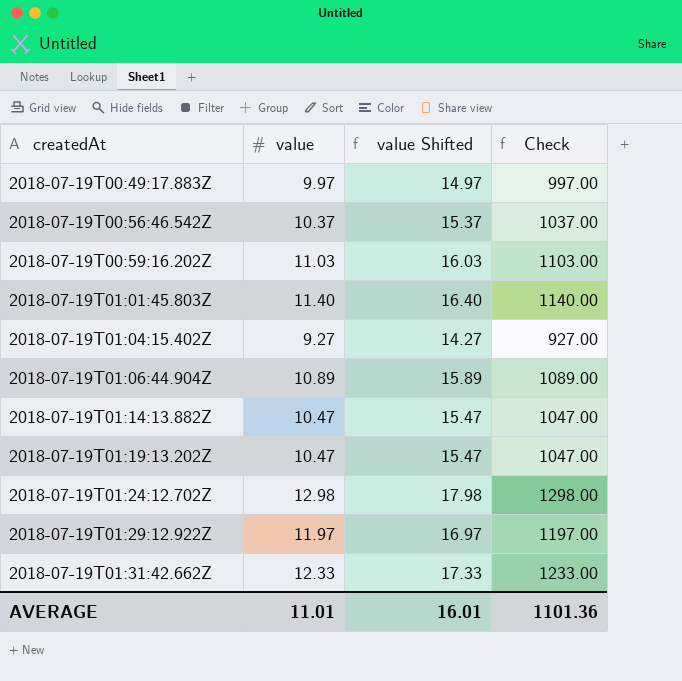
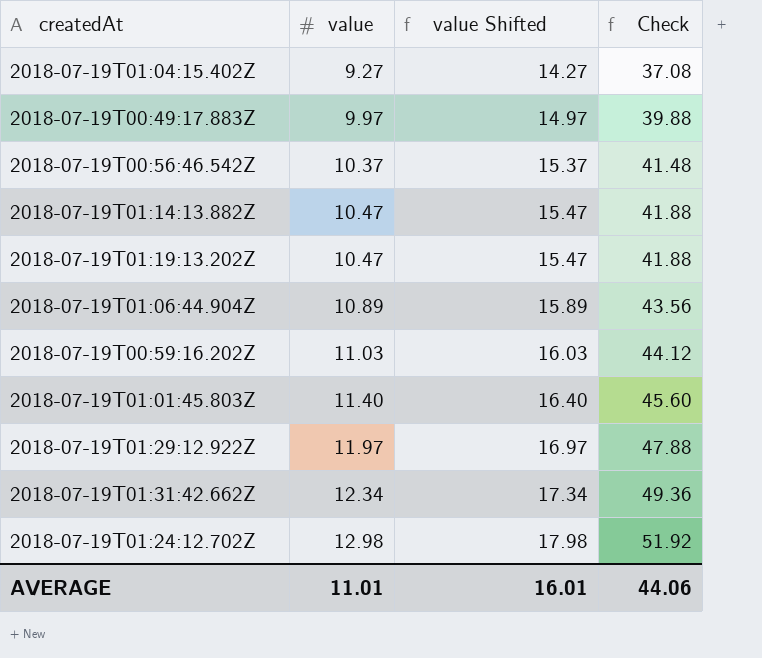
row order: createdAt ascending -> value ascending
column Check | formula: [value] * 100 -> [value] * 4
2018-07-19T01:31:42.662Z | value: 12.33 -> 12.34
2018-07-19T01:31:42.662Z | value Shifted: 17.33 -> 17.34
AVERAGE | Check: 1101.36 -> 44.06

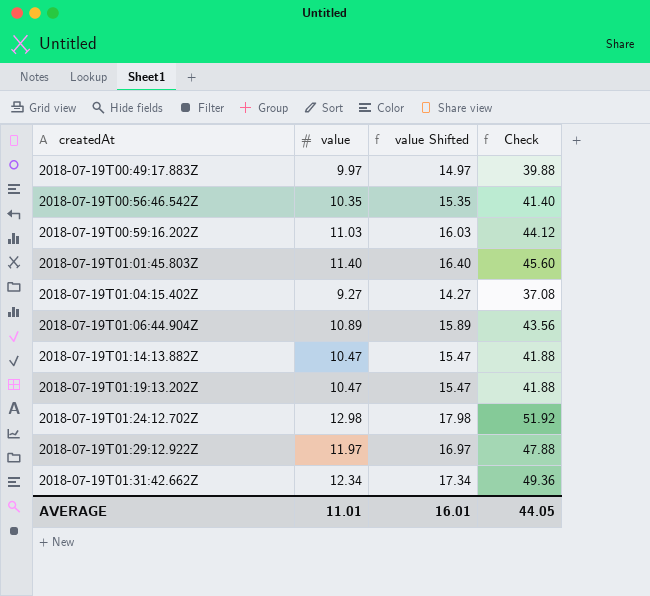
row order: value ascending -> createdAt ascending
2018-07-19T00:56:46.542Z | value: 10.37 -> 10.35
2018-07-19T00:56:46.542Z | value Shifted: 15.37 -> 15.35
2018-07-19T00:56:46.542Z | Check: 41.48 -> 41.40
AVERAGE | Check: 44.06 -> 44.05

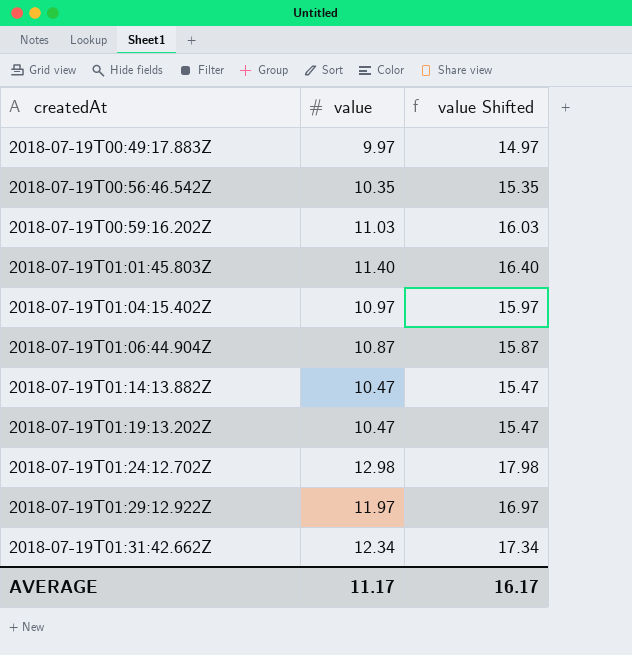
column Check | formula: [value] * 4 -> none
2018-07-19T01:04:15.402Z | value: 9.27 -> 10.97
2018-07-19T01:04:15.402Z | value Shifted: 14.27 -> 15.97
2018-07-19T01:06:44.904Z | value: 10.89 -> 10.87
2018-07-19T01:06:44.904Z | value Shifted: 15.89 -> 15.87
AVERAGE | value: 11.01 -> 11.17
AVERAGE | value Shifted: 16.01 -> 16.17

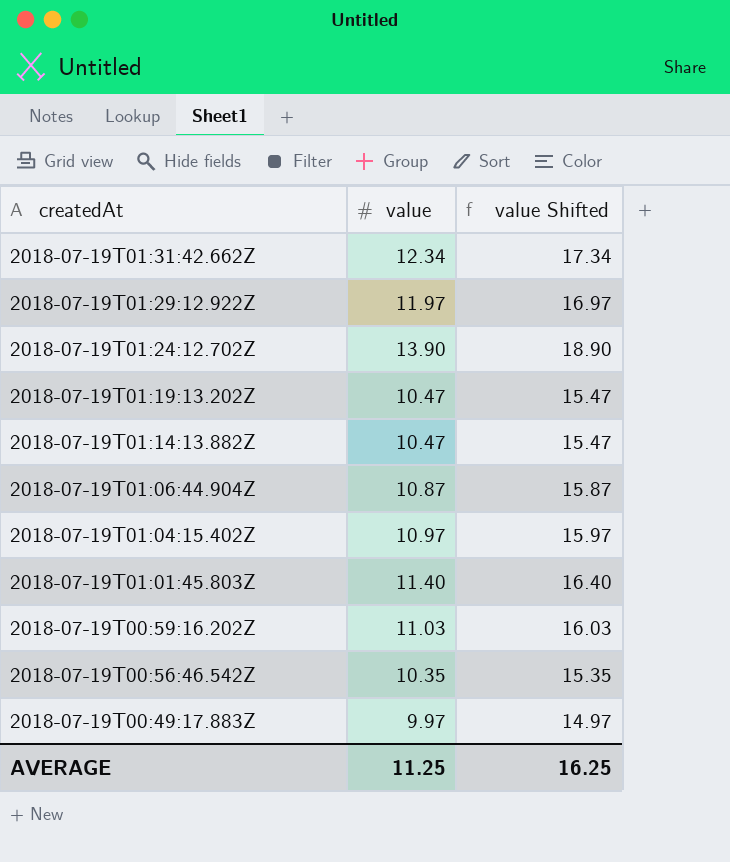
row order: createdAt ascending -> createdAt descending
2018-07-19T01:24:12.702Z | value: 12.98 -> 13.90
2018-07-19T01:24:12.702Z | value Shifted: 17.98 -> 18.90
AVERAGE | value: 11.17 -> 11.25
AVERAGE | value Shifted: 16.17 -> 16.25

